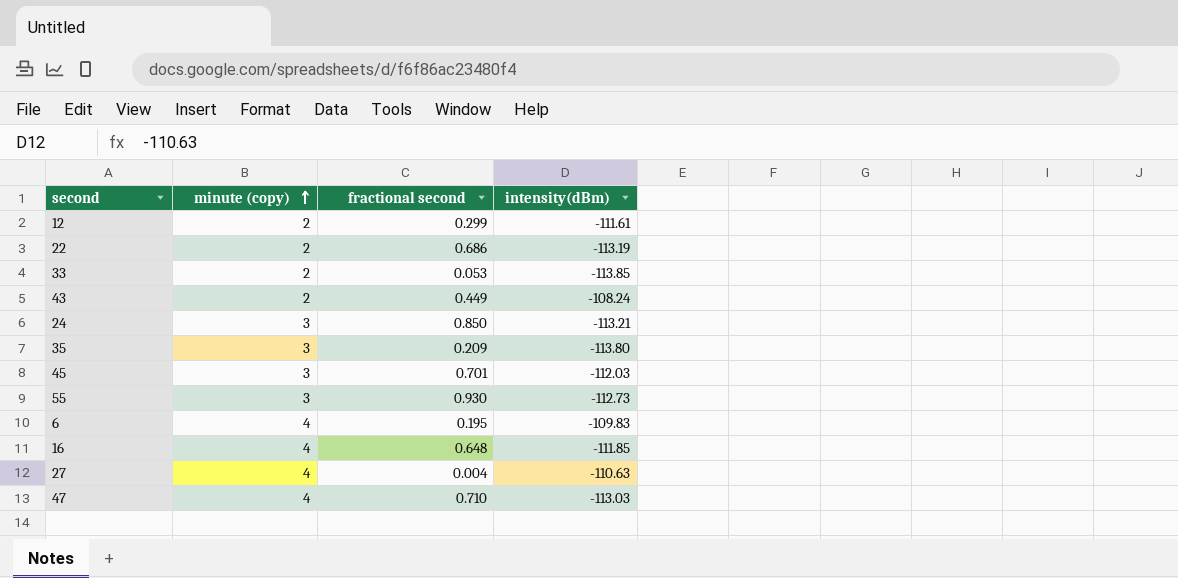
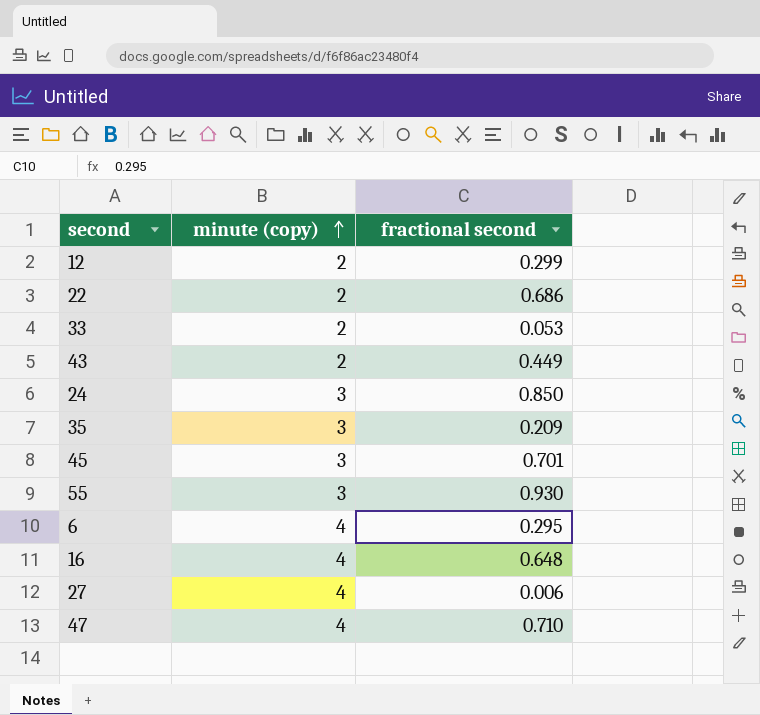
column intensity(dBm) | position: 4 -> none
6 | fractional second: 0.195 -> 0.295
27 | fractional second: 0.004 -> 0.006

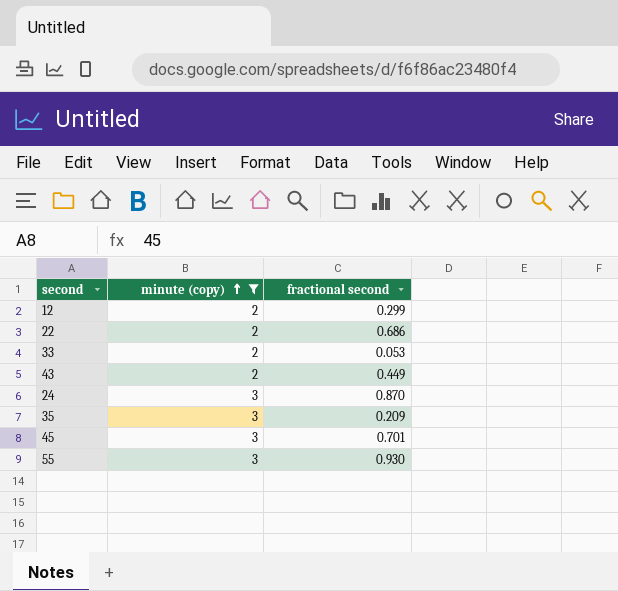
filter: none -> minute (copy) != 4
24 | fractional second: 0.850 -> 0.870

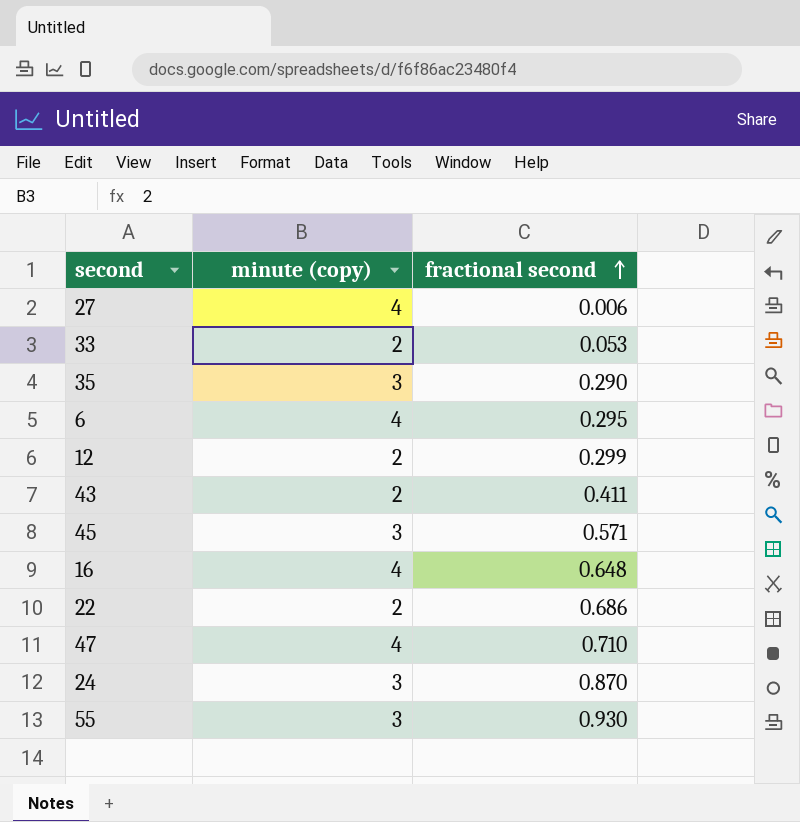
filter: minute (copy) != 4 -> none
row order: minute (copy) ascending -> fractional second ascending
35 | fractional second: 0.209 -> 0.290
43 | fractional second: 0.449 -> 0.411
45 | fractional second: 0.701 -> 0.571

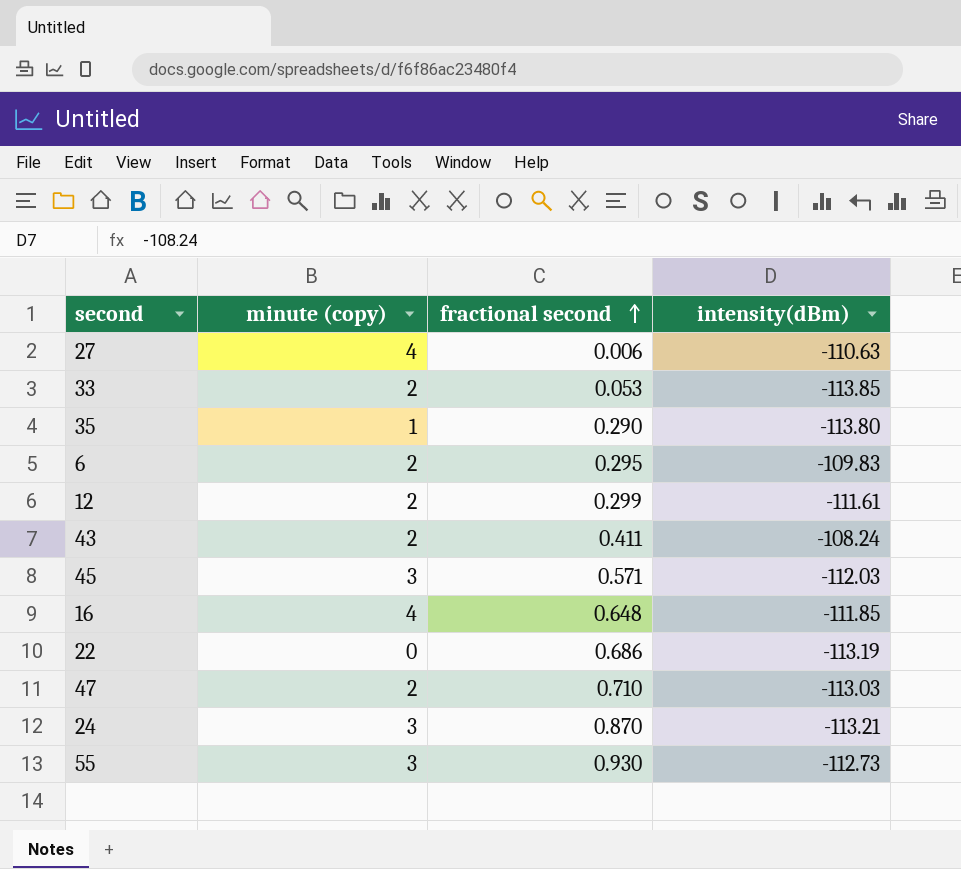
column intensity(dBm) | position: none -> 4
35 | minute (copy): 3 -> 1
6 | minute (copy): 4 -> 2
22 | minute (copy): 2 -> 0
47 | minute (copy): 4 -> 2

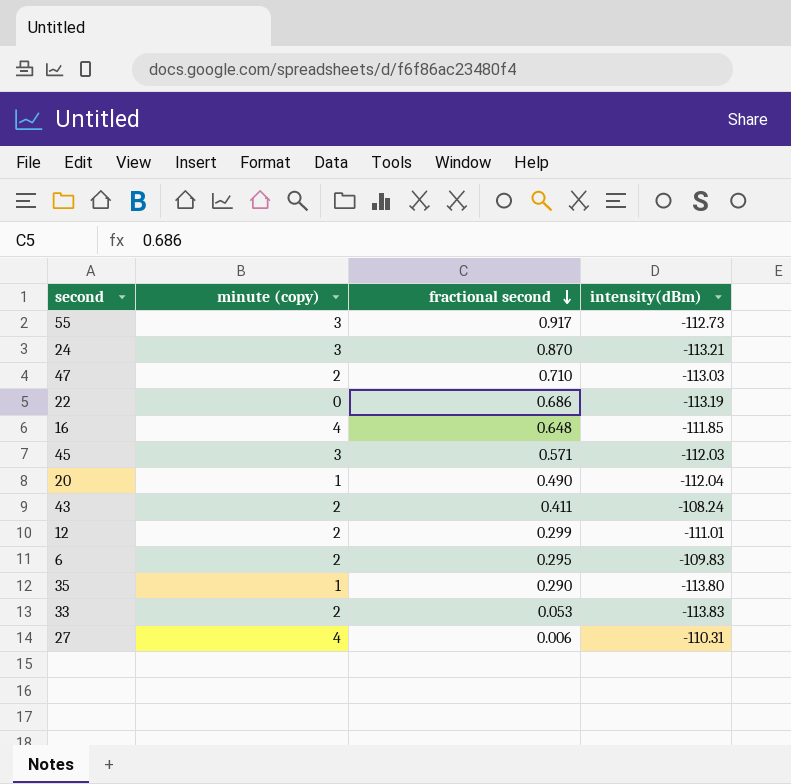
row order: fractional second ascending -> fractional second descending
55 | fractional second: 0.930 -> 0.917
row 20: none -> 1 | 0.490 | -112.04
12 | intensity(dBm): -111.61 -> -111.01
33 | intensity(dBm): -113.85 -> -113.83
27 | intensity(dBm): -110.63 -> -110.31

